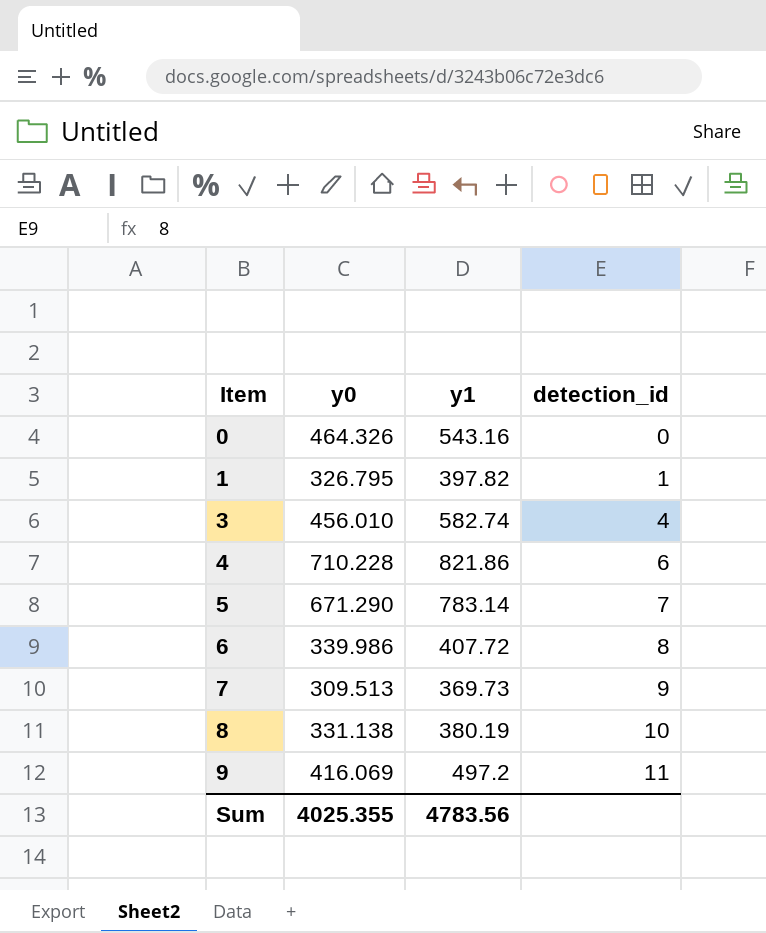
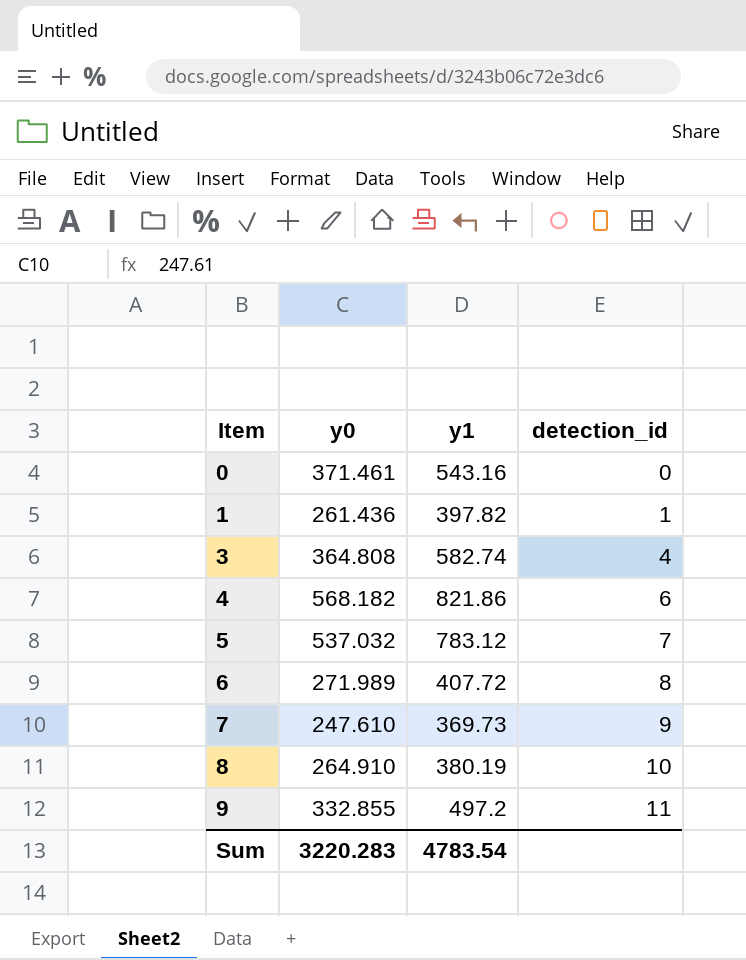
0 | y0: 464.326 -> 371.461
1 | y0: 326.795 -> 261.436
3 | y0: 456.010 -> 364.808
4 | y0: 710.228 -> 568.182
5 | y0: 671.290 -> 537.032
5 | y1: 783.14 -> 783.12
6 | y0: 339.986 -> 271.989
7 | y0: 309.513 -> 247.610
8 | y0: 331.138 -> 264.910
9 | y0: 416.069 -> 332.855
Sum | y0: 4025.355 -> 3220.283
Sum | y1: 4783.56 -> 4783.54

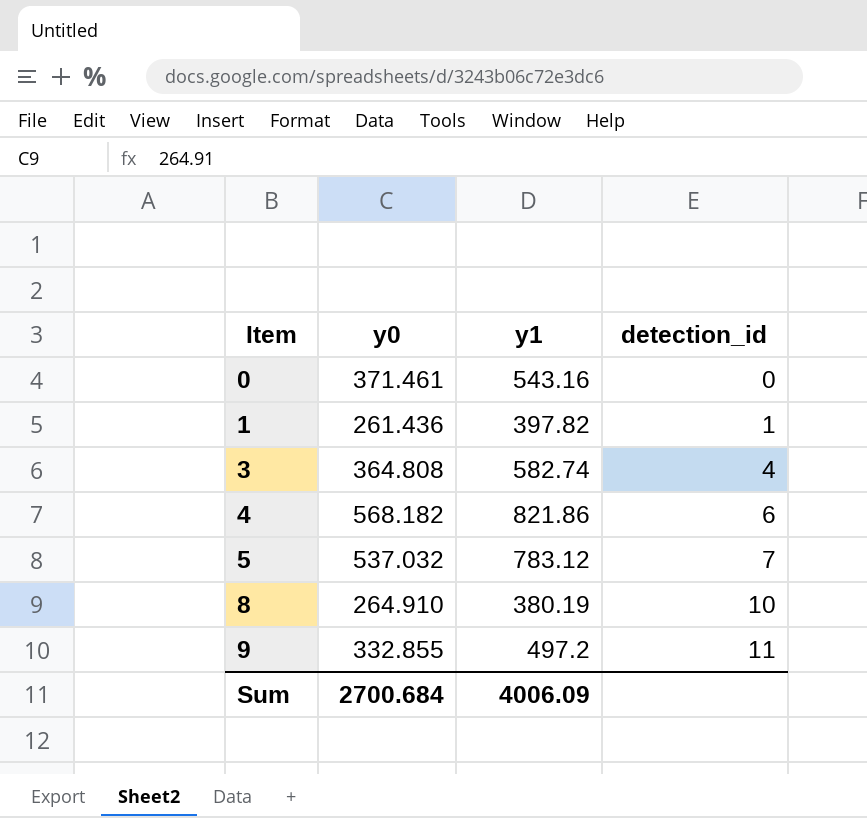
row 6: 271.989 | 407.72 | 8 -> none
row 7: 247.610 | 369.73 | 9 -> none
Sum | y0: 3220.283 -> 2700.684
Sum | y1: 4783.54 -> 4006.09

